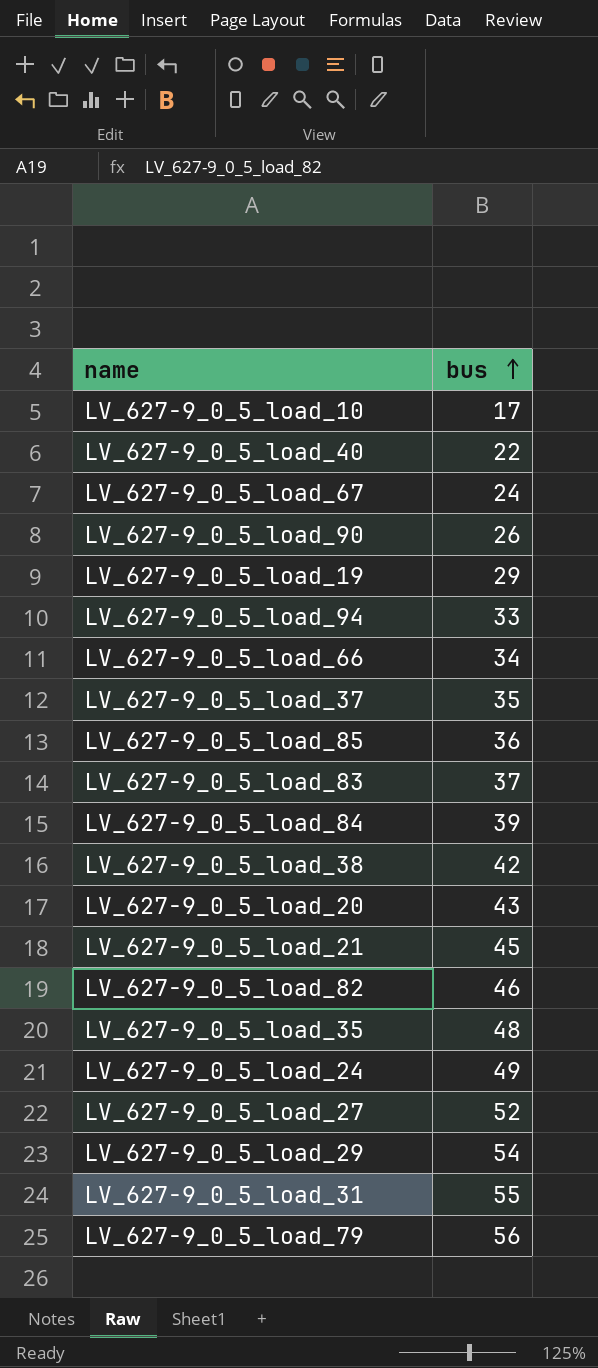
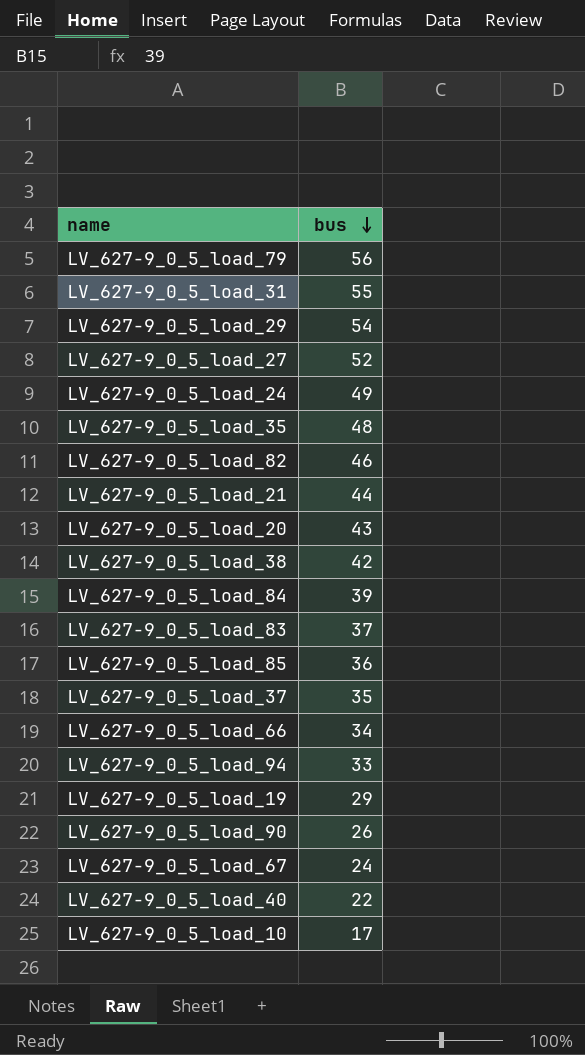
row order: bus ascending -> bus descending
LV_627-9_0_5_load_21 | bus: 45 -> 44

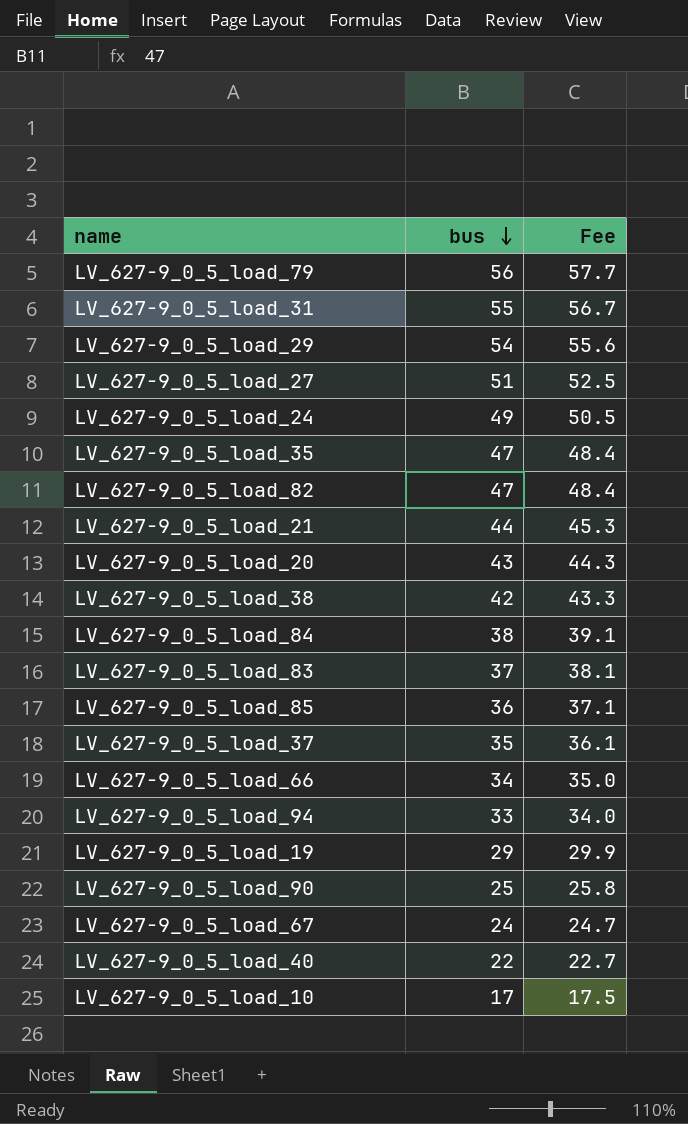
column Fee | formula: none -> [bus] * 1.03
LV_627-9_0_5_load_27 | bus: 52 -> 51
LV_627-9_0_5_load_35 | bus: 48 -> 47
LV_627-9_0_5_load_82 | bus: 46 -> 47
LV_627-9_0_5_load_84 | bus: 39 -> 38
LV_627-9_0_5_load_90 | bus: 26 -> 25

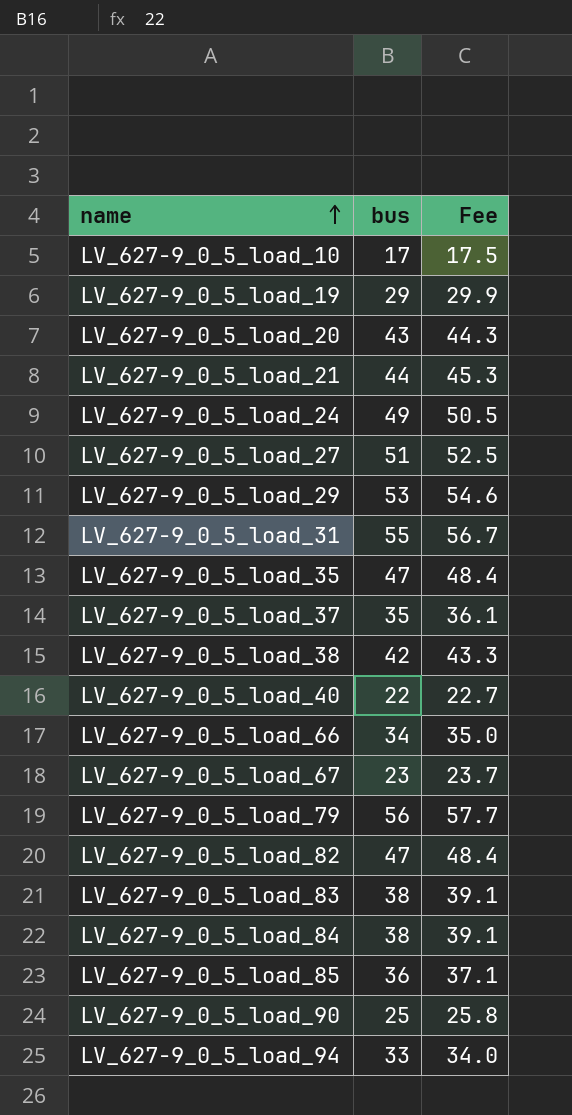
row order: bus descending -> name ascending
LV_627-9_0_5_load_29 | bus: 54 -> 53
LV_627-9_0_5_load_29 | Fee: 55.6 -> 54.6
LV_627-9_0_5_load_67 | bus: 24 -> 23
LV_627-9_0_5_load_67 | Fee: 24.7 -> 23.7
LV_627-9_0_5_load_83 | bus: 37 -> 38
LV_627-9_0_5_load_83 | Fee: 38.1 -> 39.1

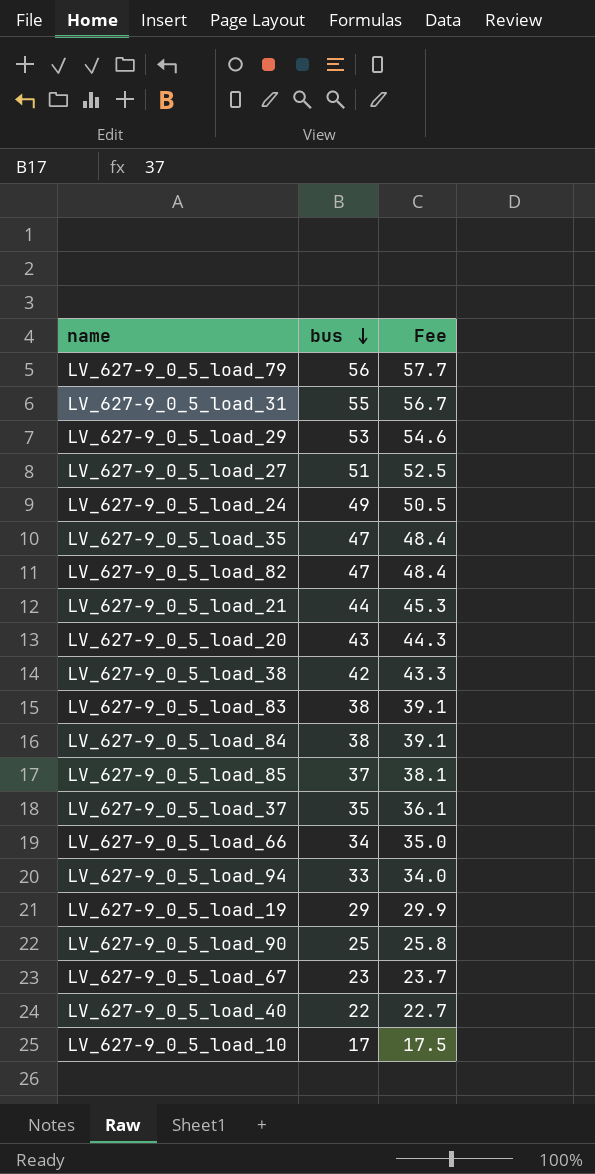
row order: name ascending -> bus descending
LV_627-9_0_5_load_85 | bus: 36 -> 37
LV_627-9_0_5_load_85 | Fee: 37.1 -> 38.1

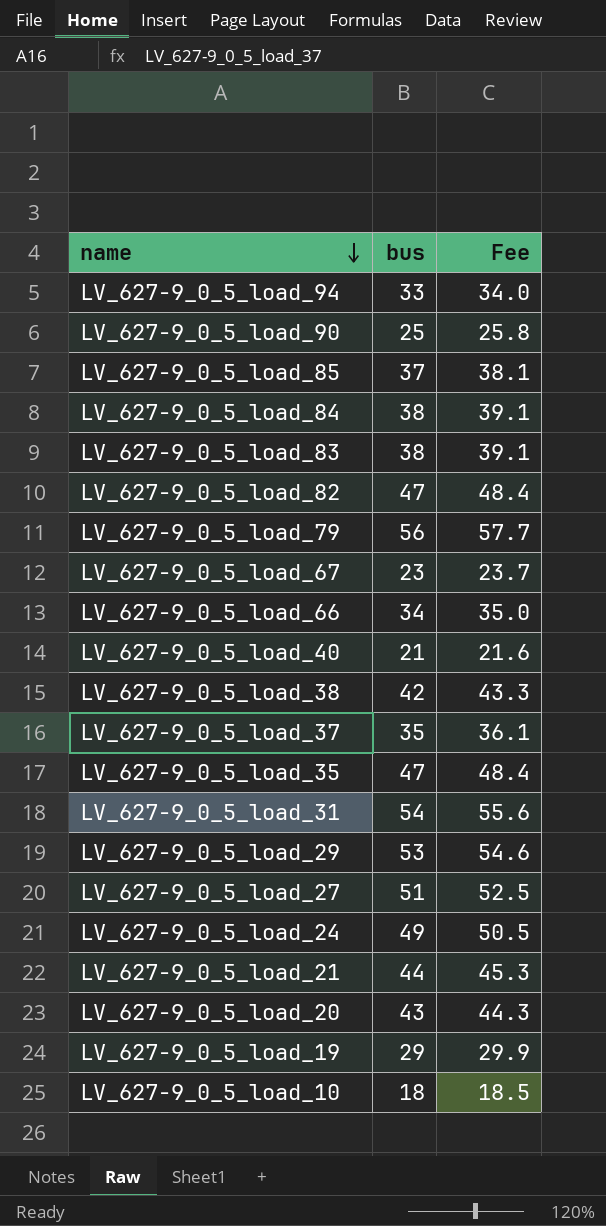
row order: bus descending -> name descending
LV_627-9_0_5_load_40 | bus: 22 -> 21
LV_627-9_0_5_load_40 | Fee: 22.7 -> 21.6
LV_627-9_0_5_load_31 | bus: 55 -> 54
LV_627-9_0_5_load_31 | Fee: 56.7 -> 55.6
LV_627-9_0_5_load_10 | bus: 17 -> 18
LV_627-9_0_5_load_10 | Fee: 17.5 -> 18.5

